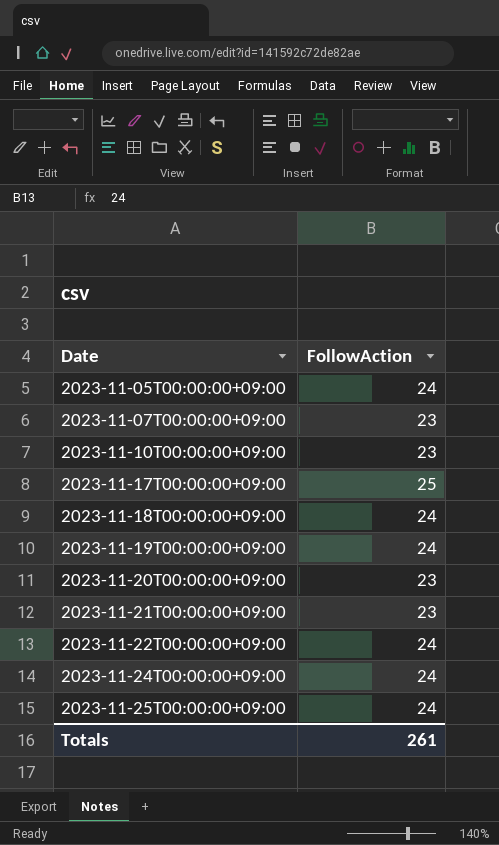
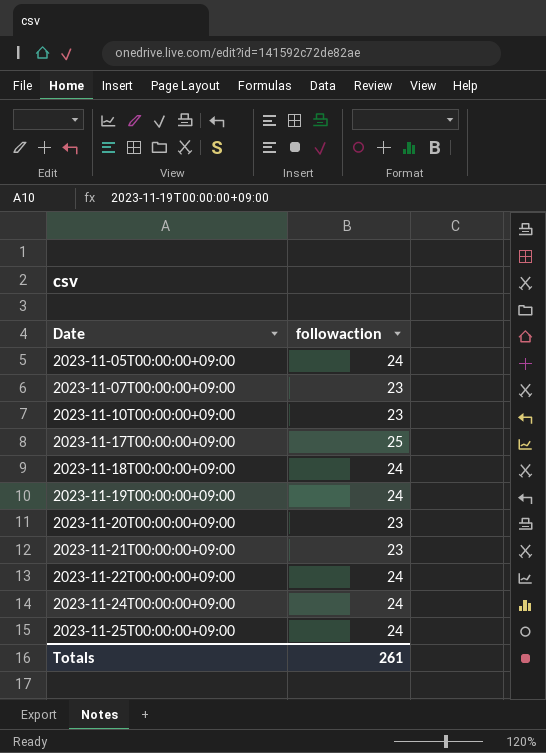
column name: FollowAction -> followaction

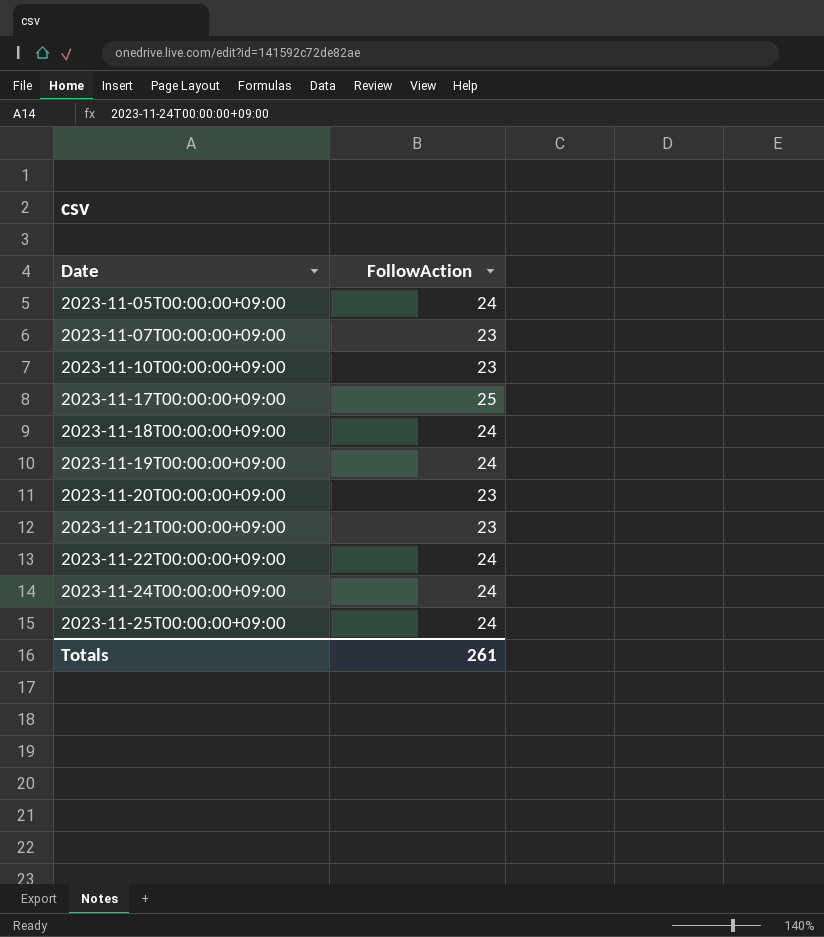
column name: followaction -> FollowAction

